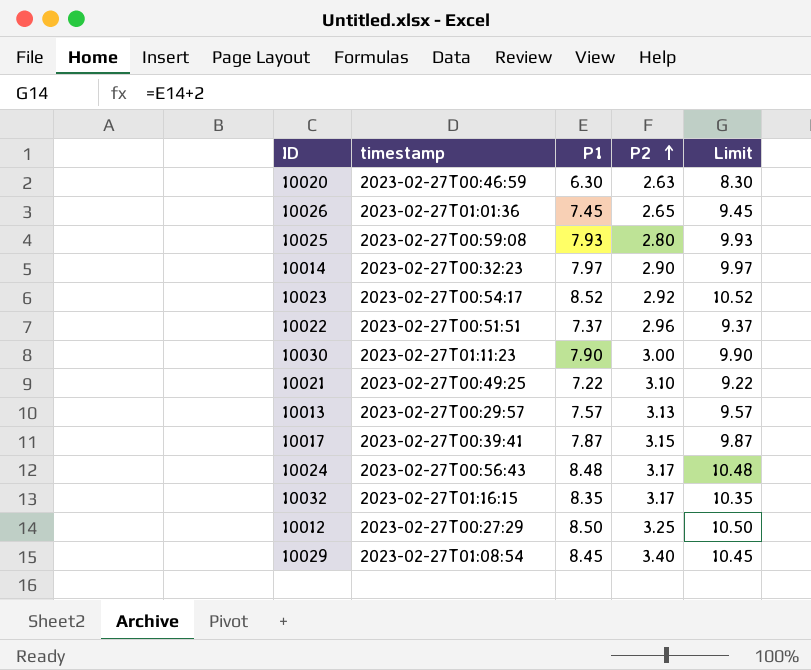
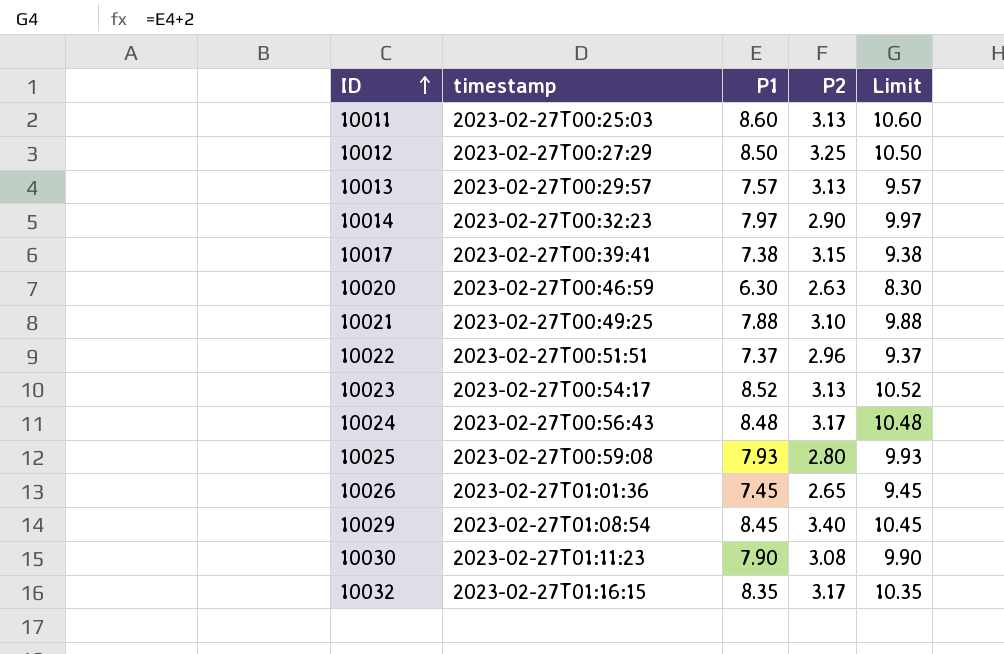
row order: P2 ascending -> ID ascending
row 10011: none -> 2023-02-27T00:25:03 | 8.60 | 3.13 | 10.60
10017 | P1: 7.87 -> 7.38
10017 | Limit: 9.87 -> 9.38
10021 | P1: 7.22 -> 7.88
10021 | Limit: 9.22 -> 9.88
10023 | P2: 2.92 -> 3.13
10030 | P2: 3.00 -> 3.08

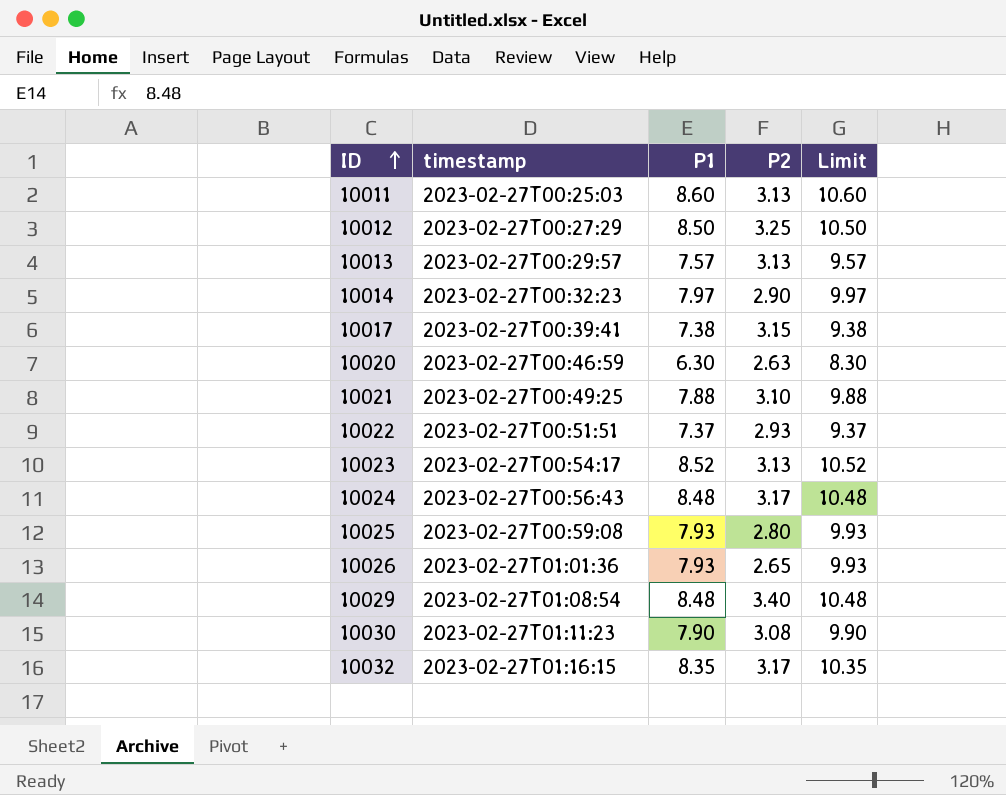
10022 | P2: 2.96 -> 2.93
10026 | P1: 7.45 -> 7.93
10026 | Limit: 9.45 -> 9.93
10029 | P1: 8.45 -> 8.48
10029 | Limit: 10.45 -> 10.48

